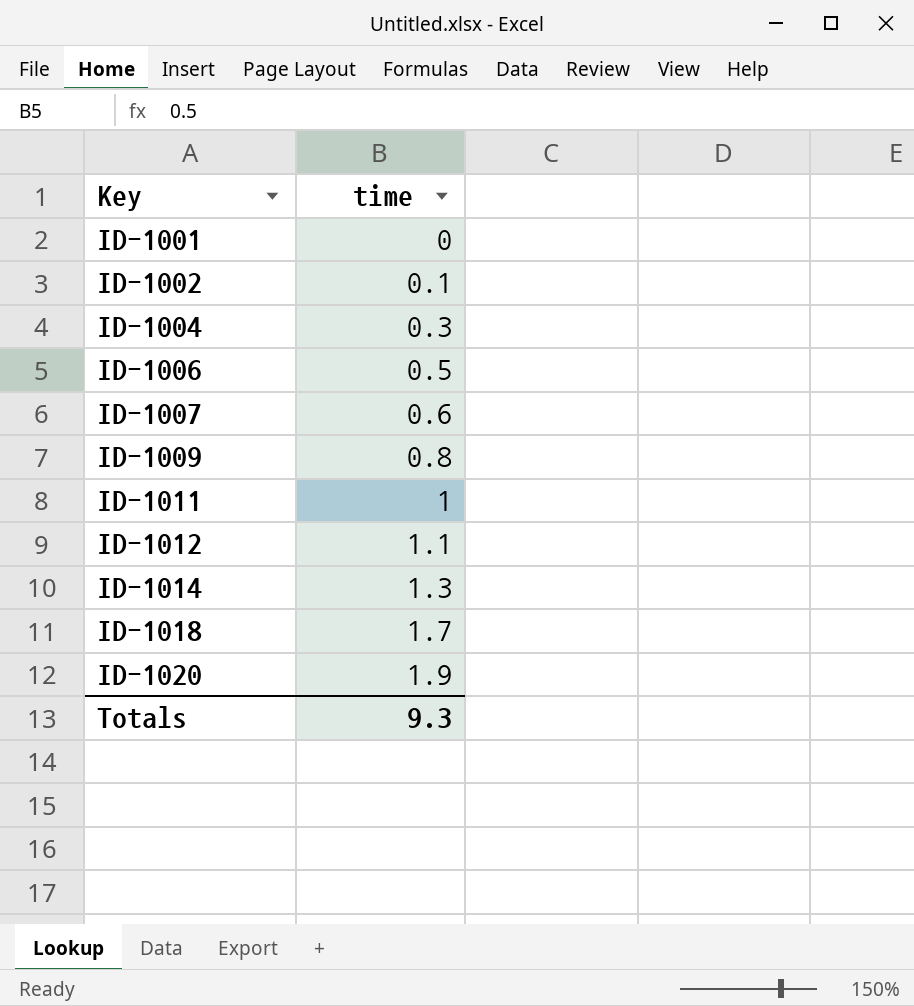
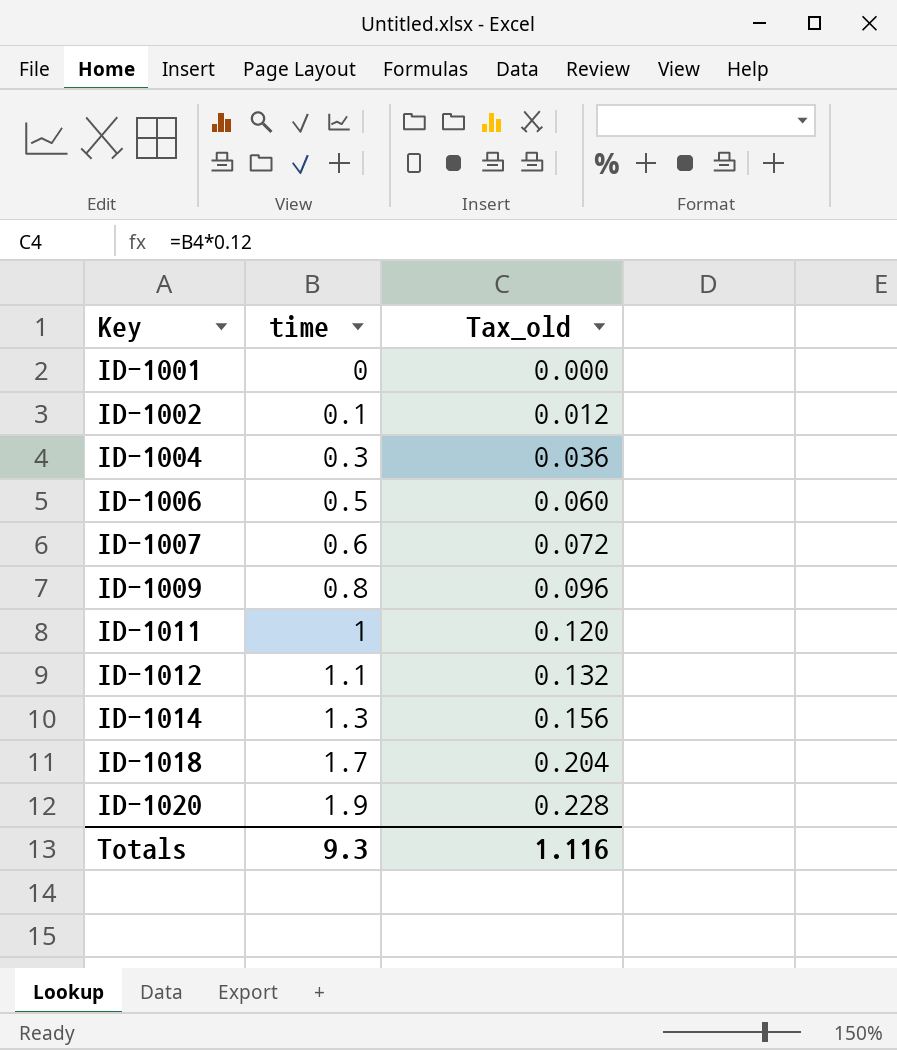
column Tax_old | formula: none -> [time] * 0.12

